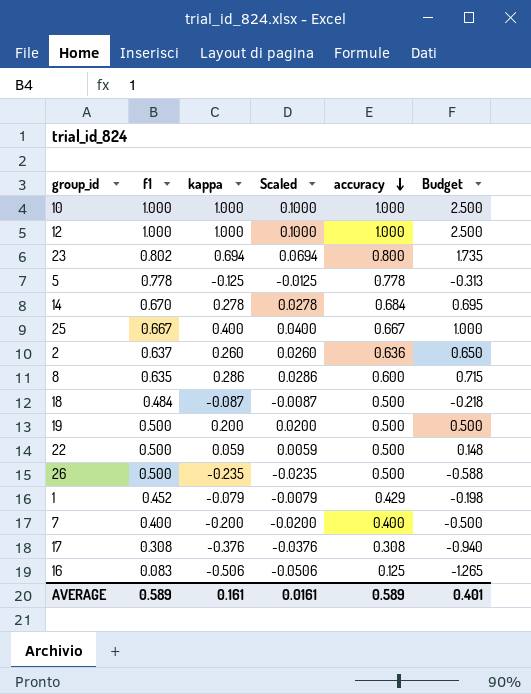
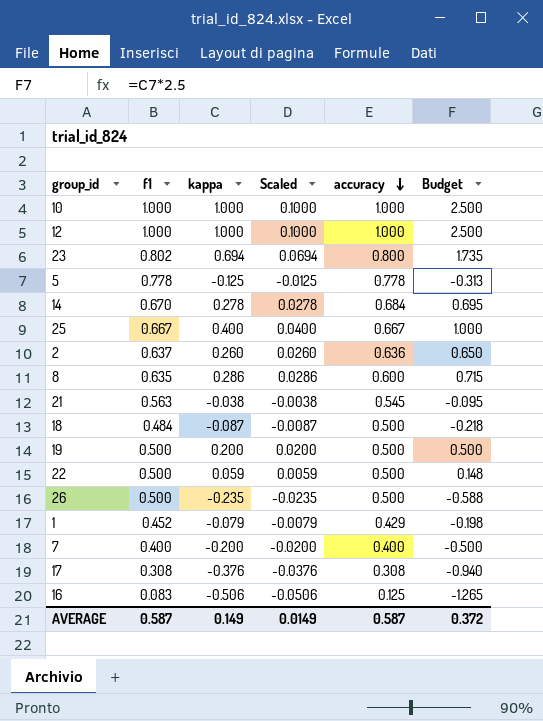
row 21: none -> 0.563 | -0.038 | -0.0038 | 0.545 | -0.095
AVERAGE | f1: 0.589 -> 0.587
AVERAGE | kappa: 0.161 -> 0.149
AVERAGE | Scaled: 0.0161 -> 0.0149
AVERAGE | accuracy: 0.589 -> 0.587
AVERAGE | Budget: 0.401 -> 0.372

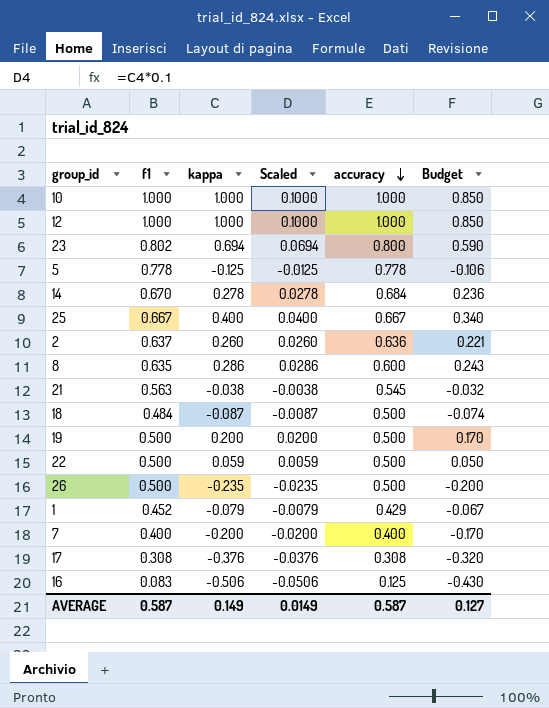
column Budget | formula: [kappa] * 2.5 -> [kappa] * 0.85
AVERAGE | Budget: 0.372 -> 0.127

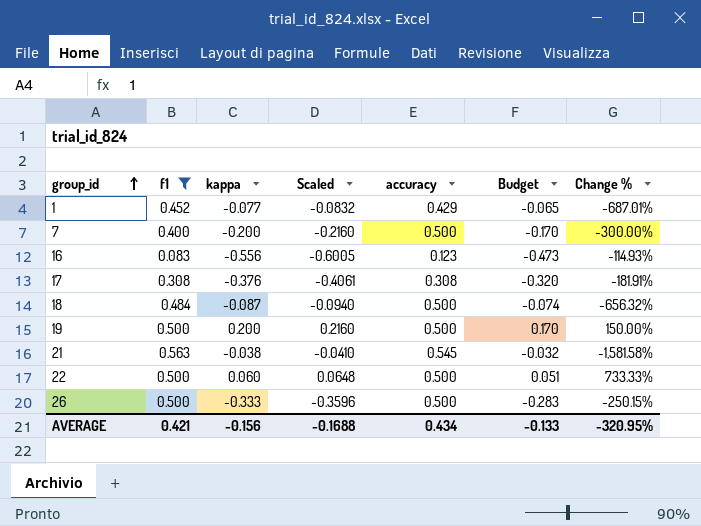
filter: none -> f1 <= 0.563
row order: accuracy descending -> group_id ascending
column Scaled | formula: [kappa] * 0.1 -> [kappa] * 1.08
column Change % | formula: none -> ([f1] - [kappa]) / [kappa]
1 | kappa: -0.079 -> -0.077
1 | Budget: -0.067 -> -0.065
7 | accuracy: 0.400 -> 0.500
16 | kappa: -0.506 -> -0.556
16 | accuracy: 0.125 -> 0.123
16 | Budget: -0.430 -> -0.473
22 | kappa: 0.059 -> 0.060
22 | Budget: 0.050 -> 0.051
26 | kappa: -0.235 -> -0.333
26 | Budget: -0.200 -> -0.283
AVERAGE | f1: 0.587 -> 0.421
AVERAGE | kappa: 0.149 -> -0.156
AVERAGE | Scaled: 0.0149 -> -0.1688
AVERAGE | accuracy: 0.587 -> 0.434
AVERAGE | Budget: 0.127 -> -0.133

